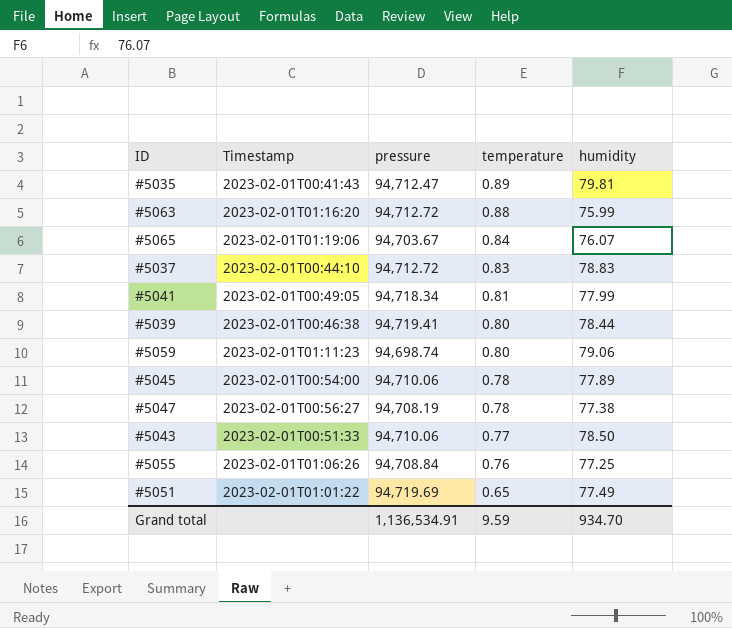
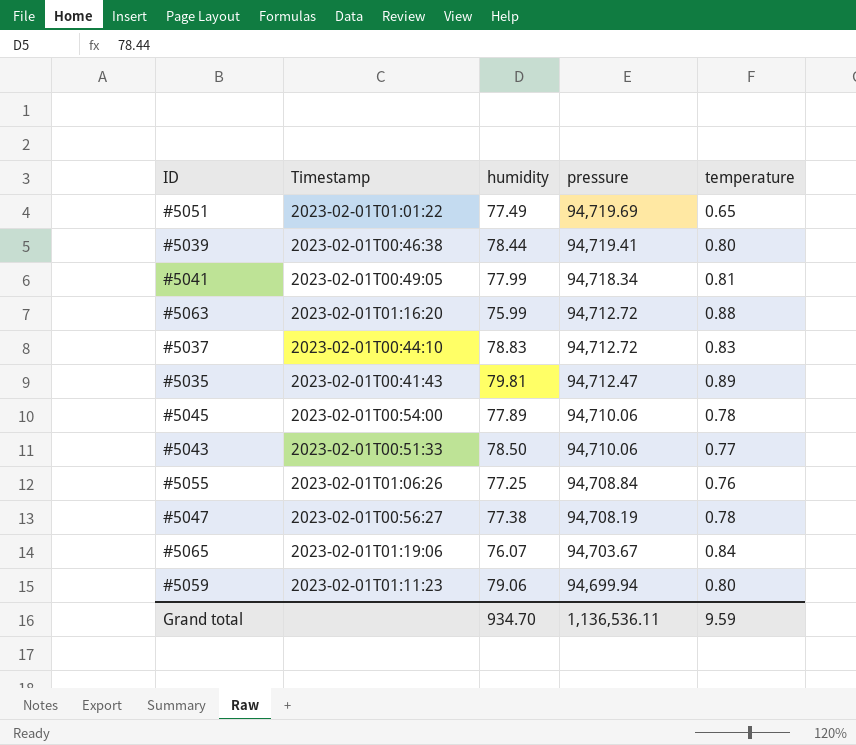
row order: temperature descending -> pressure descending
column humidity | position: 5 -> 3
#5059 | pressure: 94,698.74 -> 94,699.94
Grand total | pressure: 1,136,534.91 -> 1,136,536.11

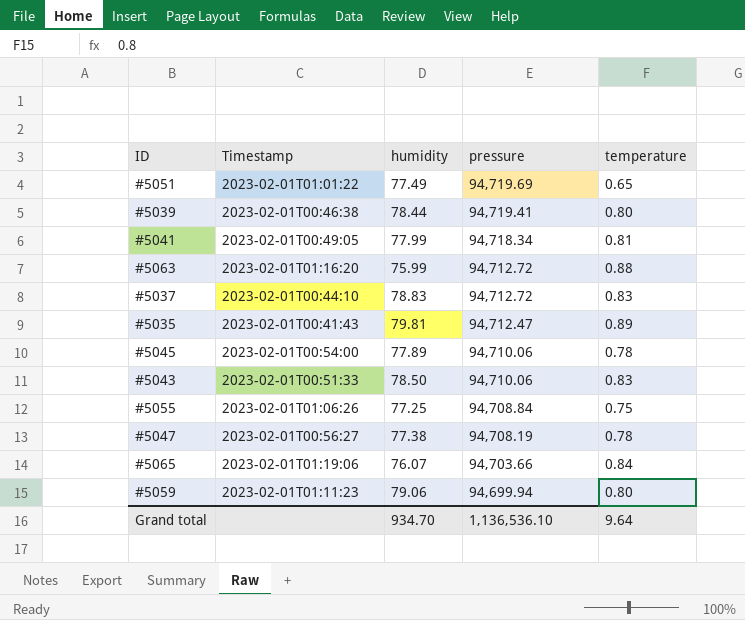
#5043 | temperature: 0.77 -> 0.83
#5055 | temperature: 0.76 -> 0.75
#5065 | pressure: 94,703.67 -> 94,703.66
Grand total | pressure: 1,136,536.11 -> 1,136,536.10
Grand total | temperature: 9.59 -> 9.64

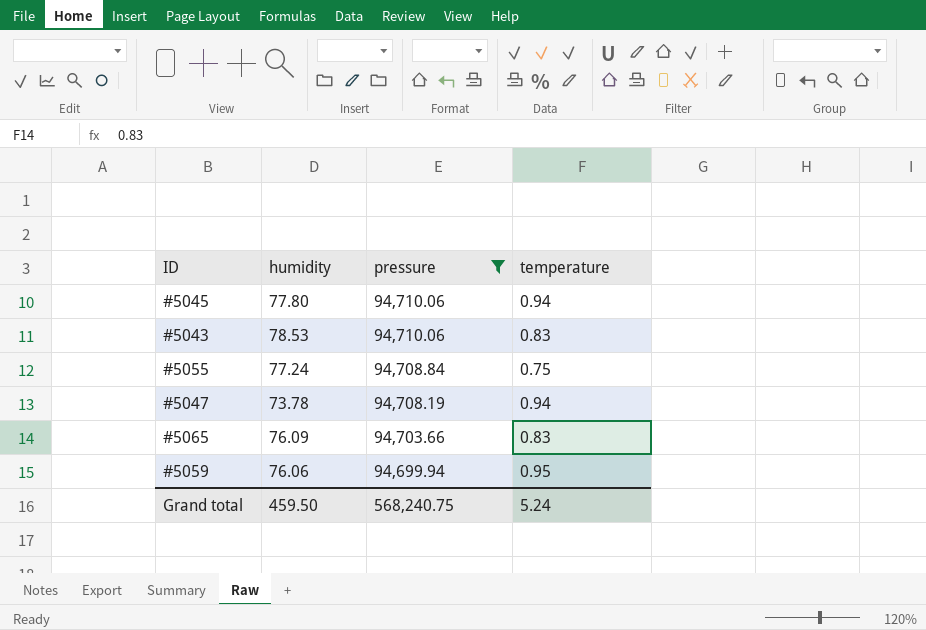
filter: none -> pressure <= 94,710.06
column Timestamp | position: 2 -> none
#5045 | humidity: 77.89 -> 77.80
#5045 | temperature: 0.78 -> 0.94
#5043 | humidity: 78.50 -> 78.53
#5055 | humidity: 77.25 -> 77.24
#5047 | humidity: 77.38 -> 73.78
#5047 | temperature: 0.78 -> 0.94
#5065 | humidity: 76.07 -> 76.09
#5065 | temperature: 0.84 -> 0.83
#5059 | humidity: 79.06 -> 76.06
#5059 | temperature: 0.80 -> 0.95
Grand total | humidity: 934.70 -> 459.50
Grand total | pressure: 1,136,536.10 -> 568,240.75
Grand total | temperature: 9.64 -> 5.24

